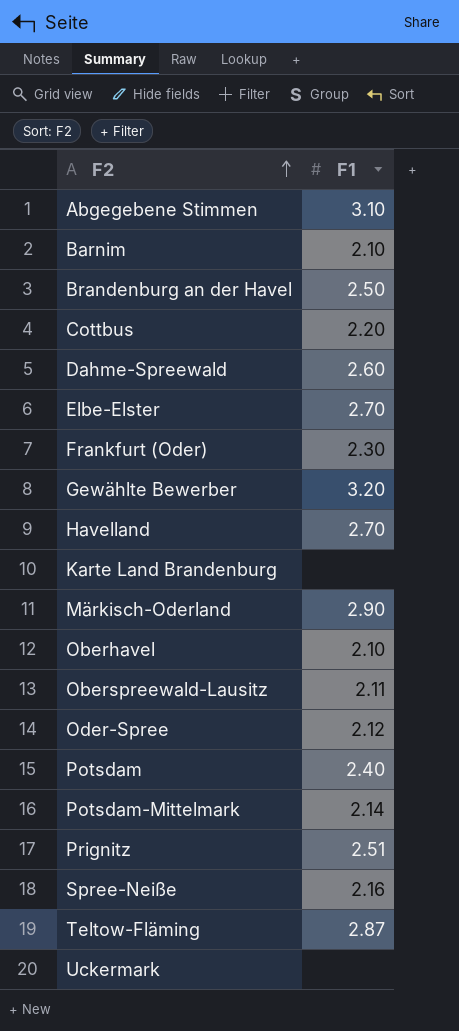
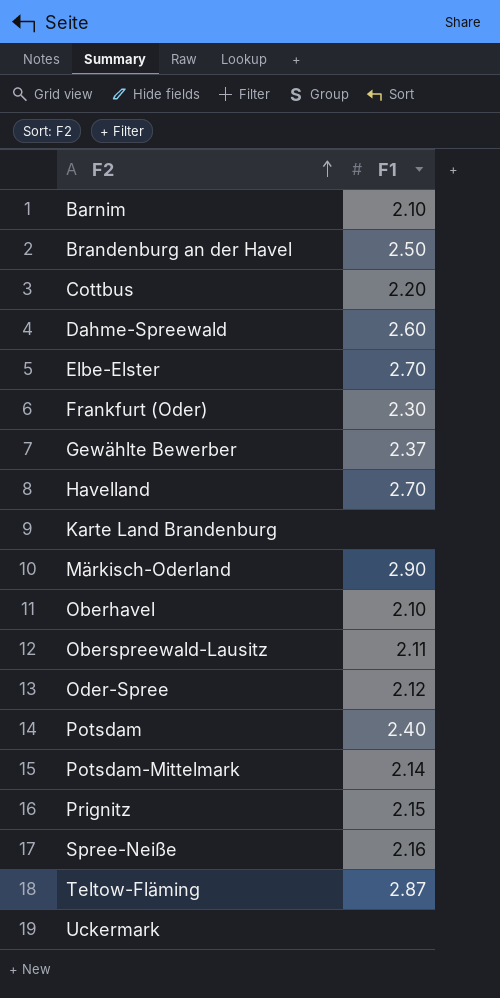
row Abgegebene Stimmen: 3.10 -> none
Gewählte Bewerber | F1: 3.20 -> 2.37
Prignitz | F1: 2.51 -> 2.15

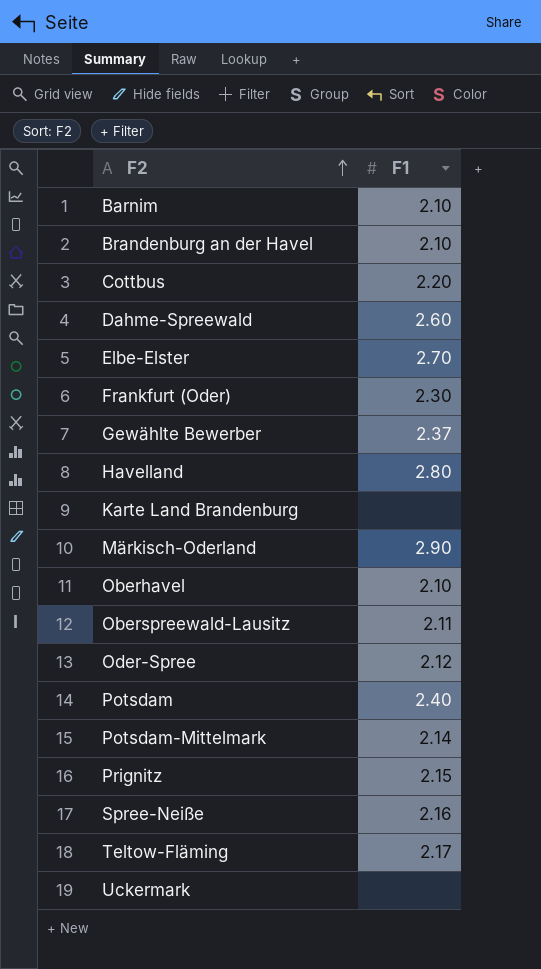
Brandenburg an der Havel | F1: 2.50 -> 2.10
Havelland | F1: 2.70 -> 2.80
Teltow-Fläming | F1: 2.87 -> 2.17

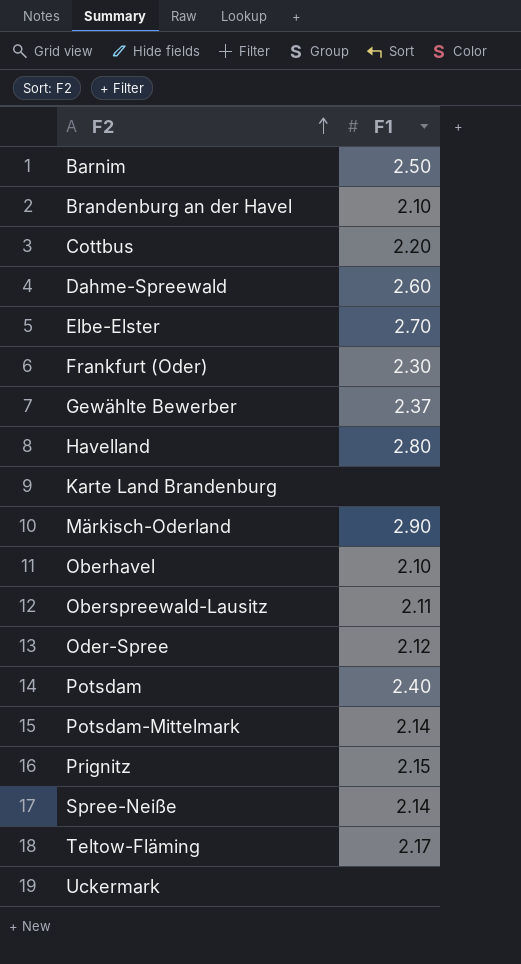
Barnim | F1: 2.10 -> 2.50
Spree-Neiße | F1: 2.16 -> 2.14

